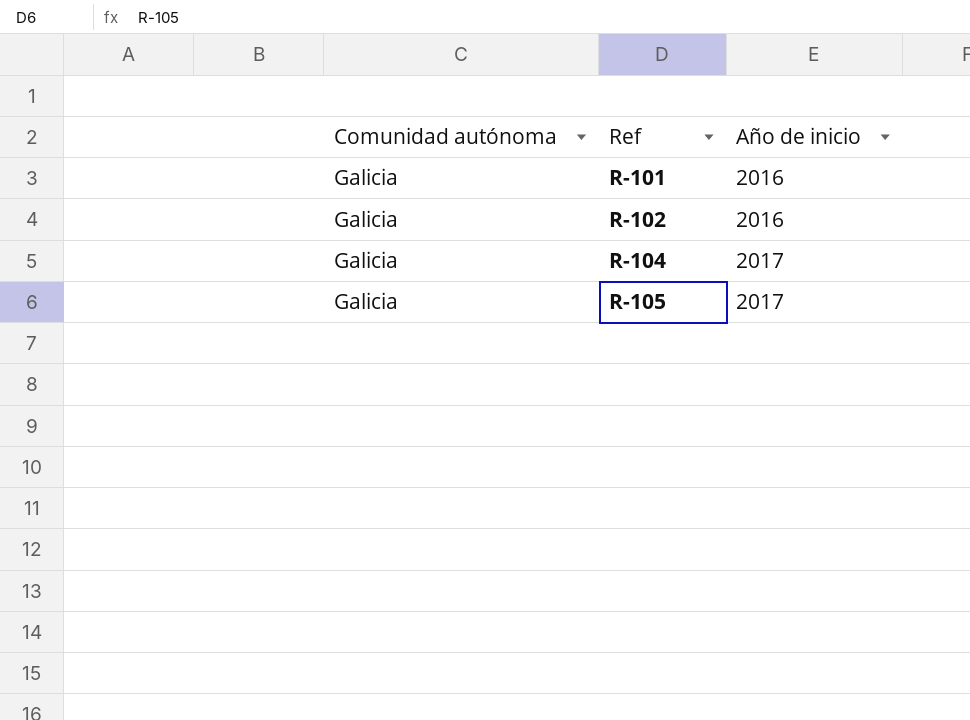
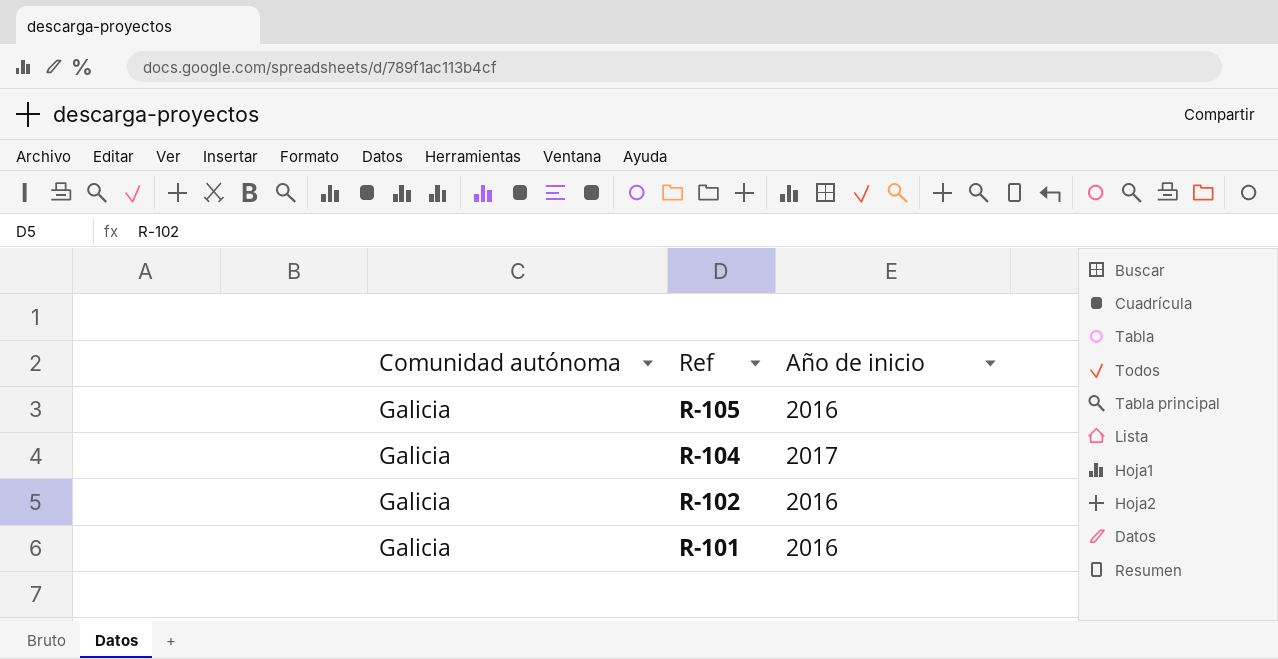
row order: Ref ascending -> Ref descending
R-105 | Año de inicio: 2017 -> 2016

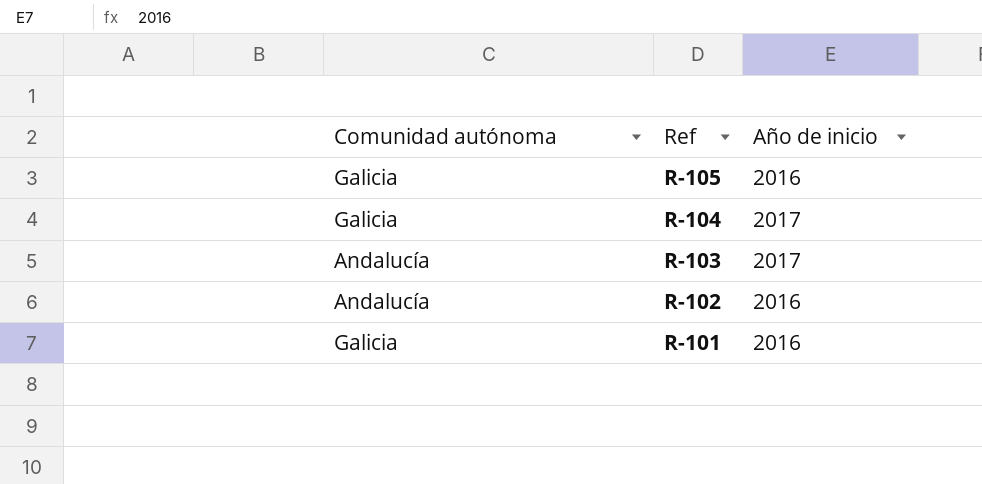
row R-103: none -> Andalucía | 2017
R-102 | Comunidad autónoma: Galicia -> Andalucía

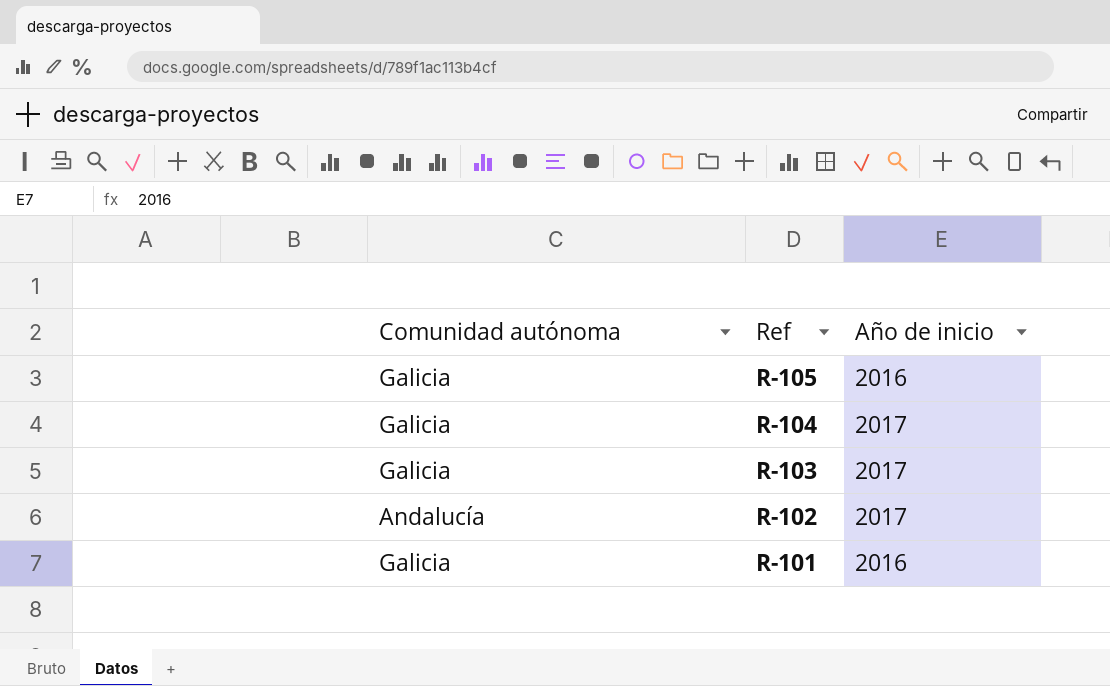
R-103 | Comunidad autónoma: Andalucía -> Galicia
R-102 | Año de inicio: 2016 -> 2017

